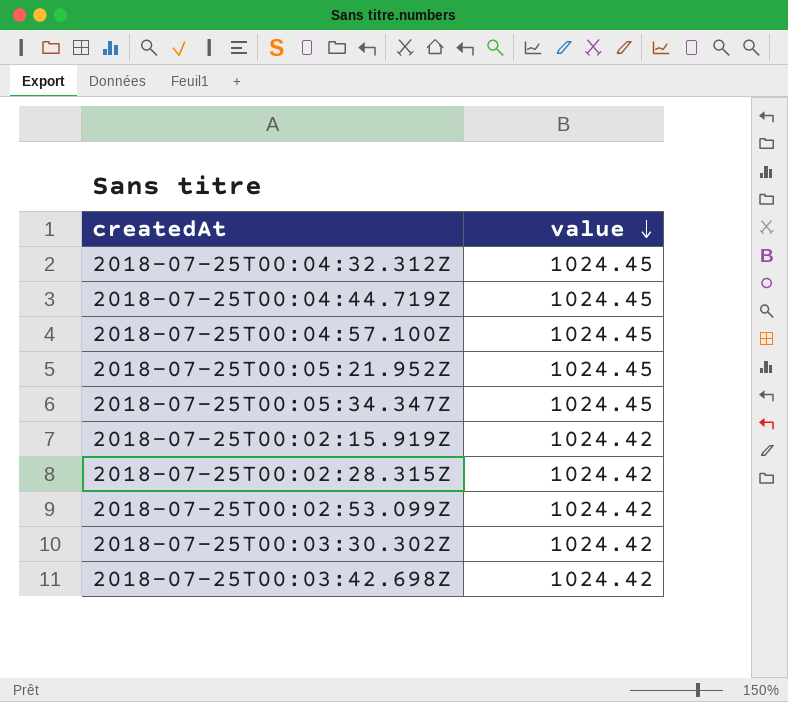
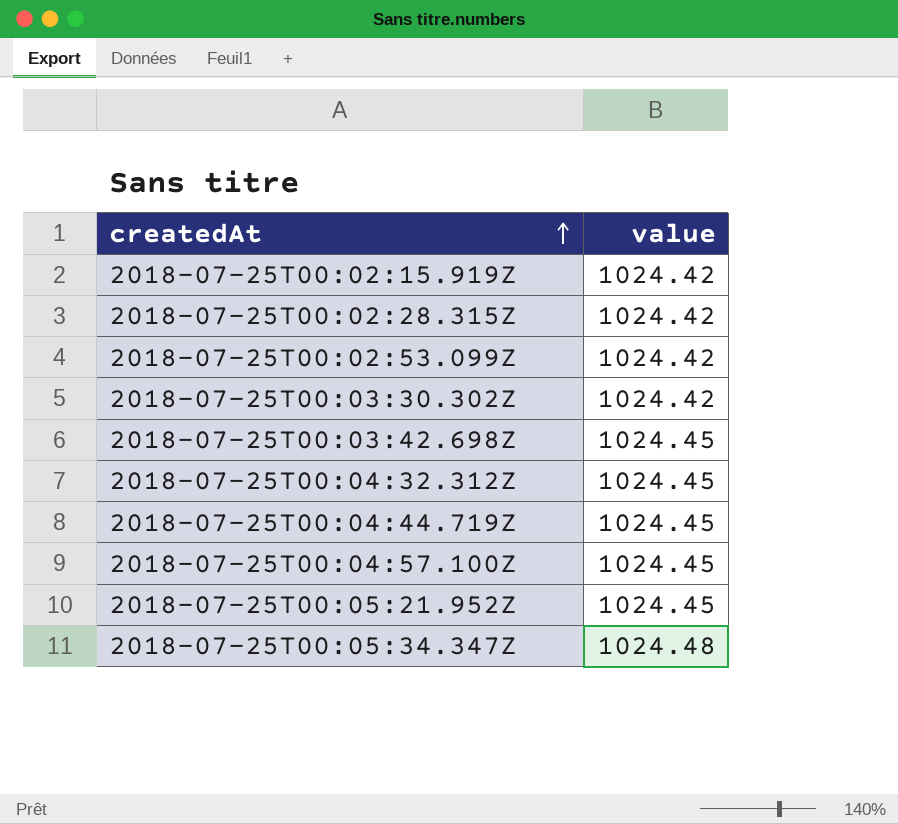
row order: value descending -> createdAt ascending
2018-07-25T00:03:42.698Z | value: 1024.42 -> 1024.45
2018-07-25T00:05:34.347Z | value: 1024.45 -> 1024.48

